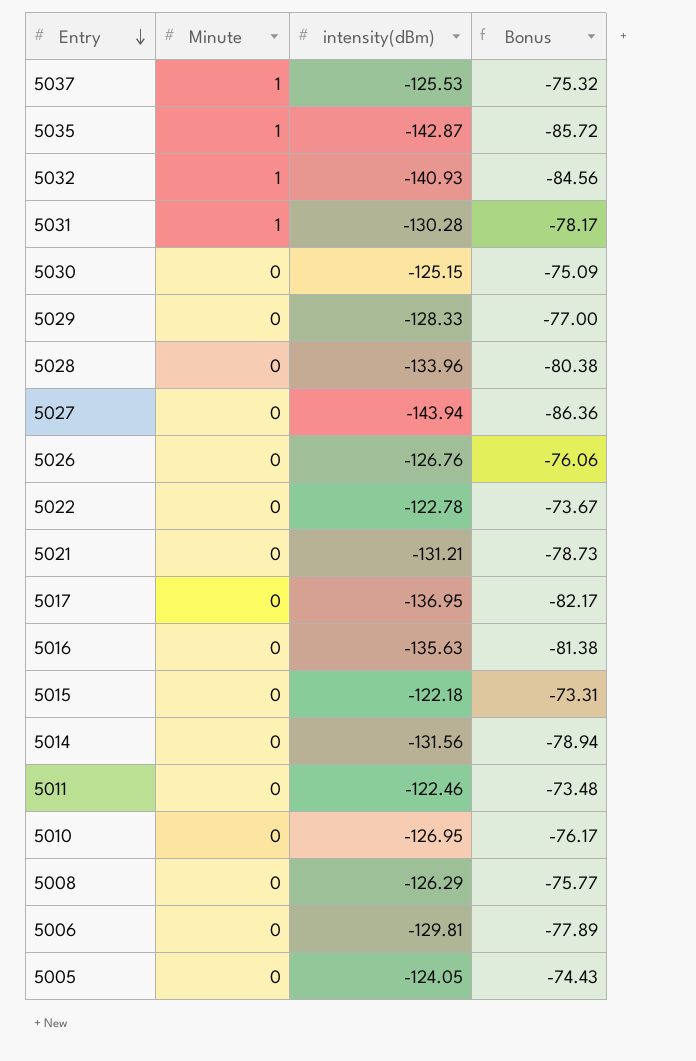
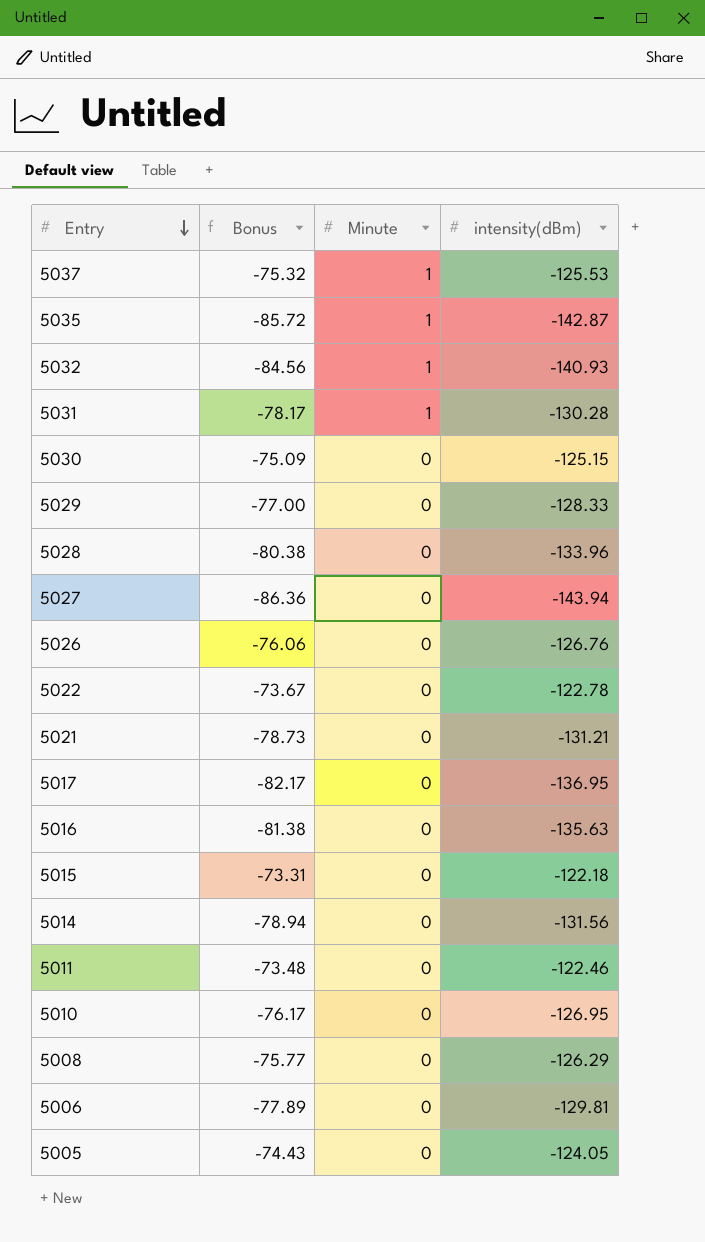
column Bonus | position: 4 -> 2

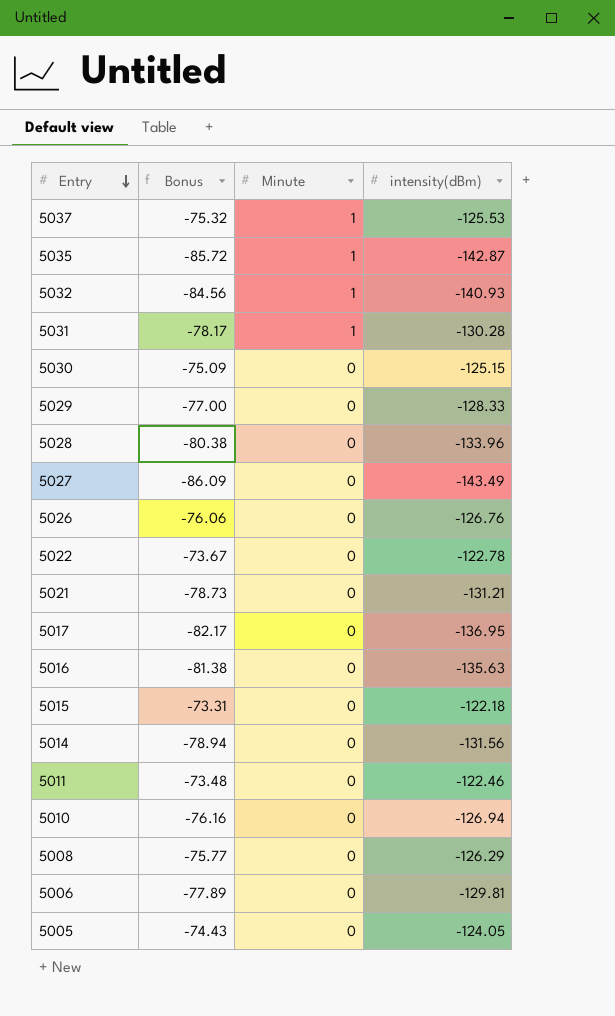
5027 | Bonus: -86.36 -> -86.09
5027 | intensity(dBm): -143.94 -> -143.49
5010 | Bonus: -76.17 -> -76.16
5010 | intensity(dBm): -126.95 -> -126.94

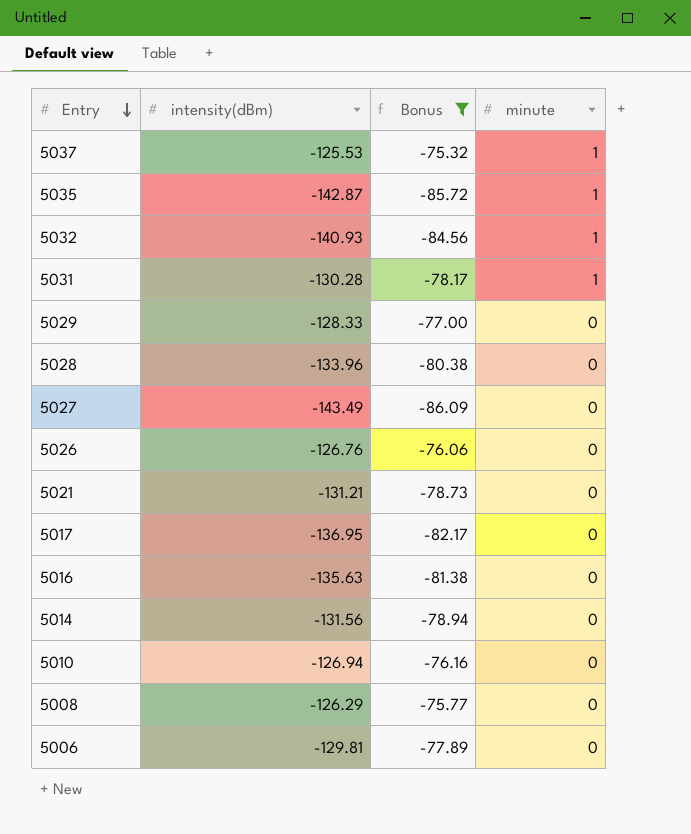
filter: none -> Bonus <= -75.32
column intensity(dBm) | position: 4 -> 2
column name: Minute -> minute

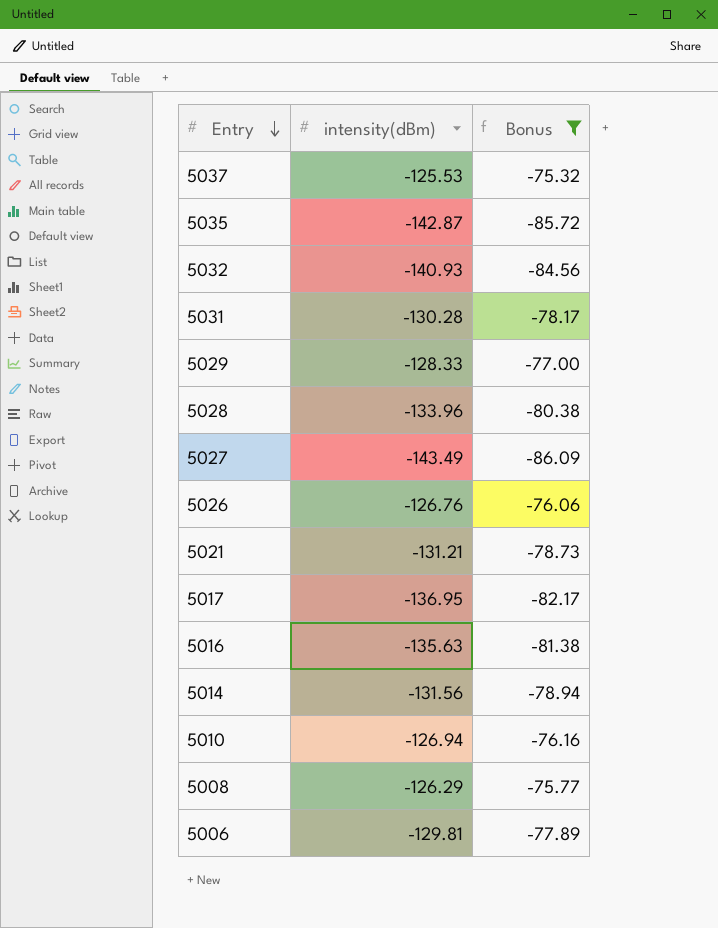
column minute | position: 4 -> none

